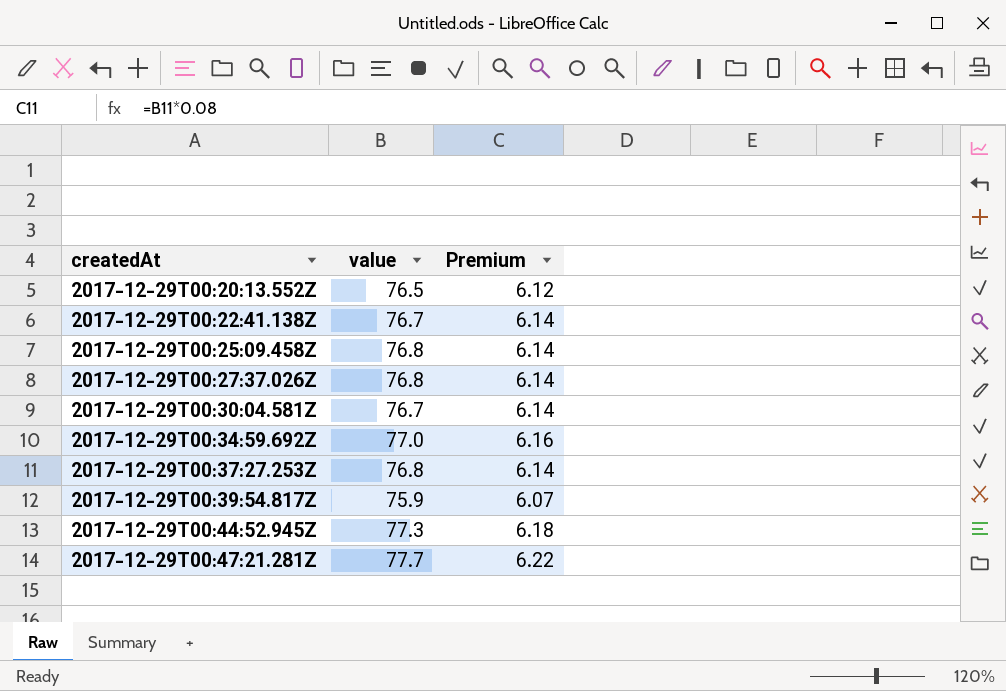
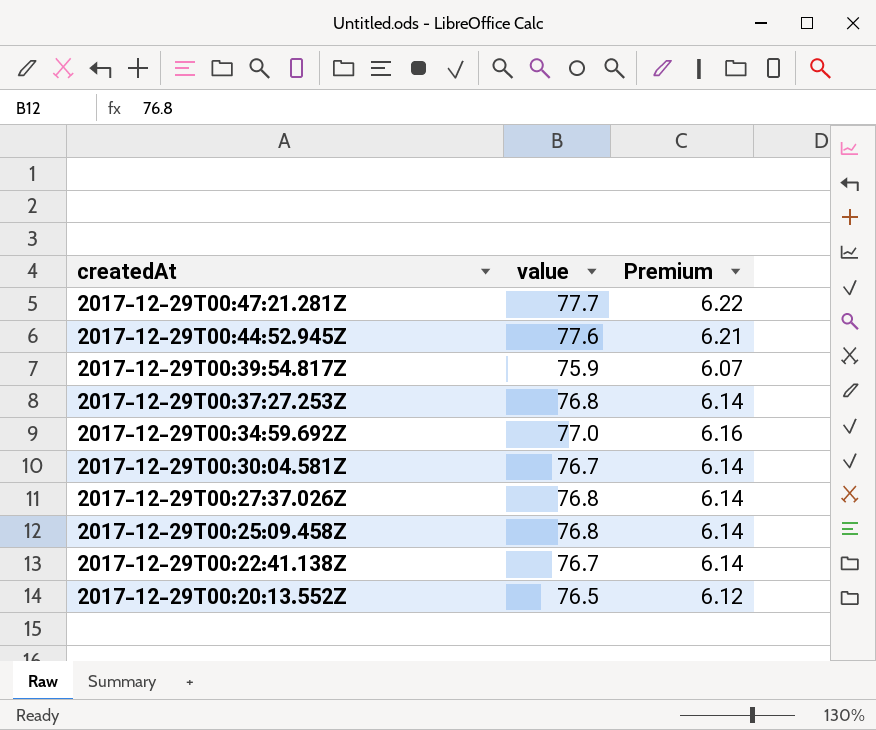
row order: createdAt ascending -> createdAt descending
2017-12-29T00:44:52.945Z | value: 77.3 -> 77.6
2017-12-29T00:44:52.945Z | Premium: 6.18 -> 6.21

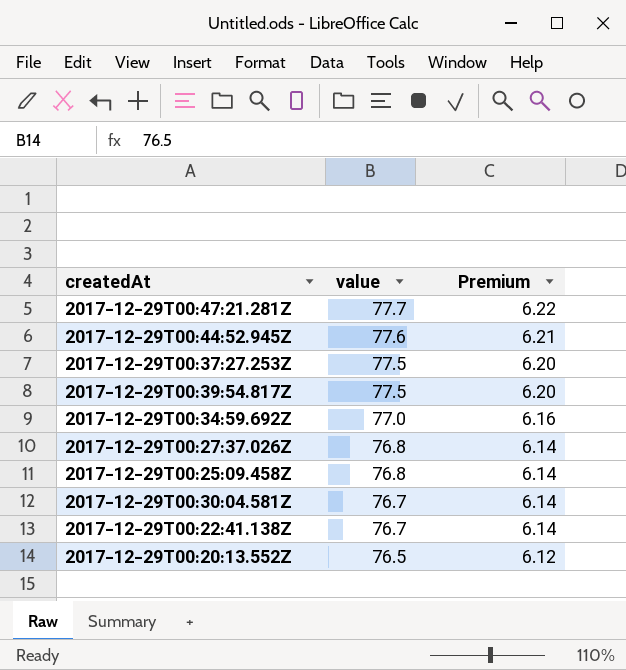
row order: createdAt descending -> value descending
2017-12-29T00:37:27.253Z | value: 76.8 -> 77.5
2017-12-29T00:37:27.253Z | Premium: 6.14 -> 6.20
2017-12-29T00:39:54.817Z | value: 75.9 -> 77.5
2017-12-29T00:39:54.817Z | Premium: 6.07 -> 6.20

